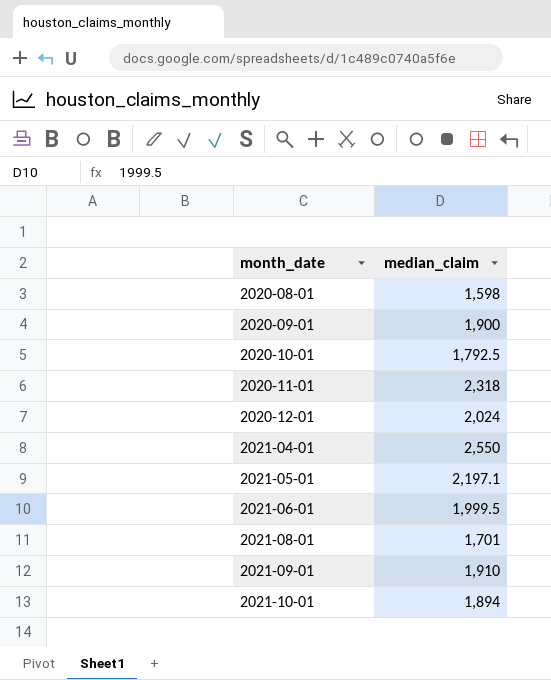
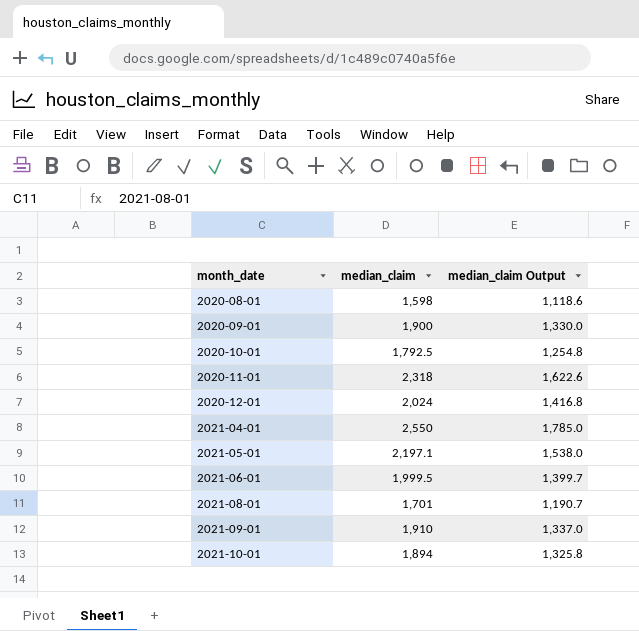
column median_claim Output | formula: none -> [median_claim] * 0.7

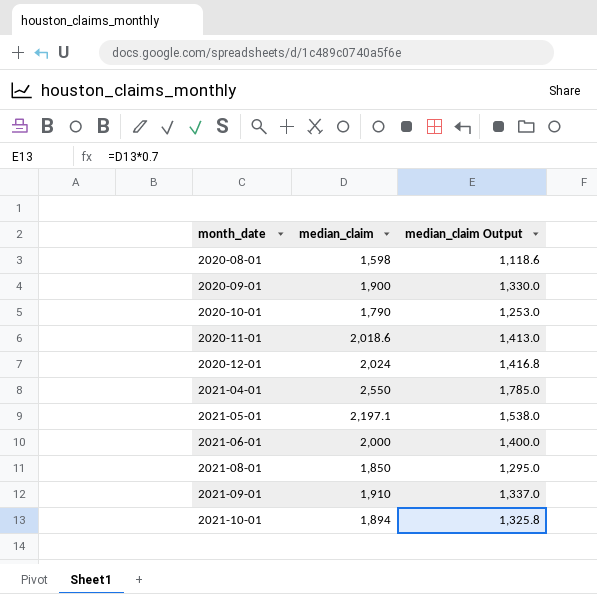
2020-10-01 | median_claim: 1,792.5 -> 1,790
2020-10-01 | median_claim Output: 1,254.8 -> 1,253.0
2020-11-01 | median_claim: 2,318 -> 2,018.6
2020-11-01 | median_claim Output: 1,622.6 -> 1,413.0
2021-06-01 | median_claim: 1,999.5 -> 2,000
2021-06-01 | median_claim Output: 1,399.7 -> 1,400.0
2021-08-01 | median_claim: 1,701 -> 1,850
2021-08-01 | median_claim Output: 1,190.7 -> 1,295.0

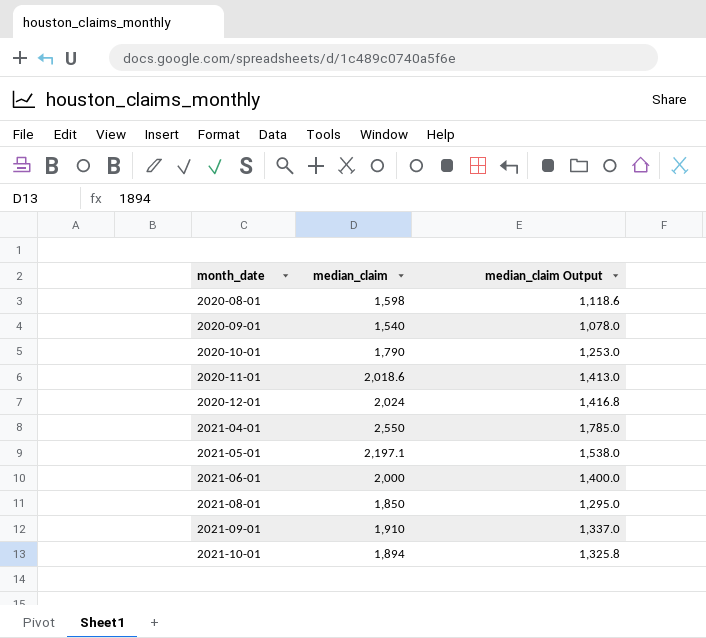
2020-09-01 | median_claim: 1,900 -> 1,540
2020-09-01 | median_claim Output: 1,330.0 -> 1,078.0

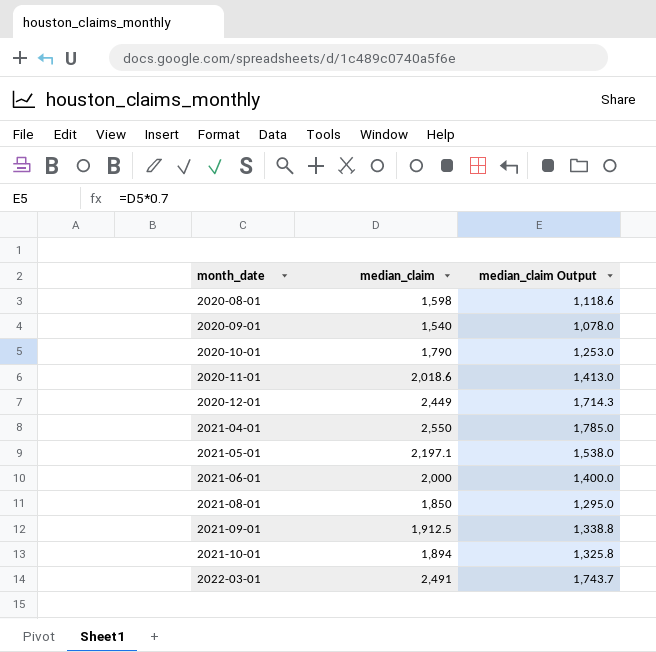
2020-12-01 | median_claim: 2,024 -> 2,449
2020-12-01 | median_claim Output: 1,416.8 -> 1,714.3
2021-09-01 | median_claim: 1,910 -> 1,912.5
2021-09-01 | median_claim Output: 1,337.0 -> 1,338.8
row 2022-03-01: none -> 2,491 | 1,743.7

